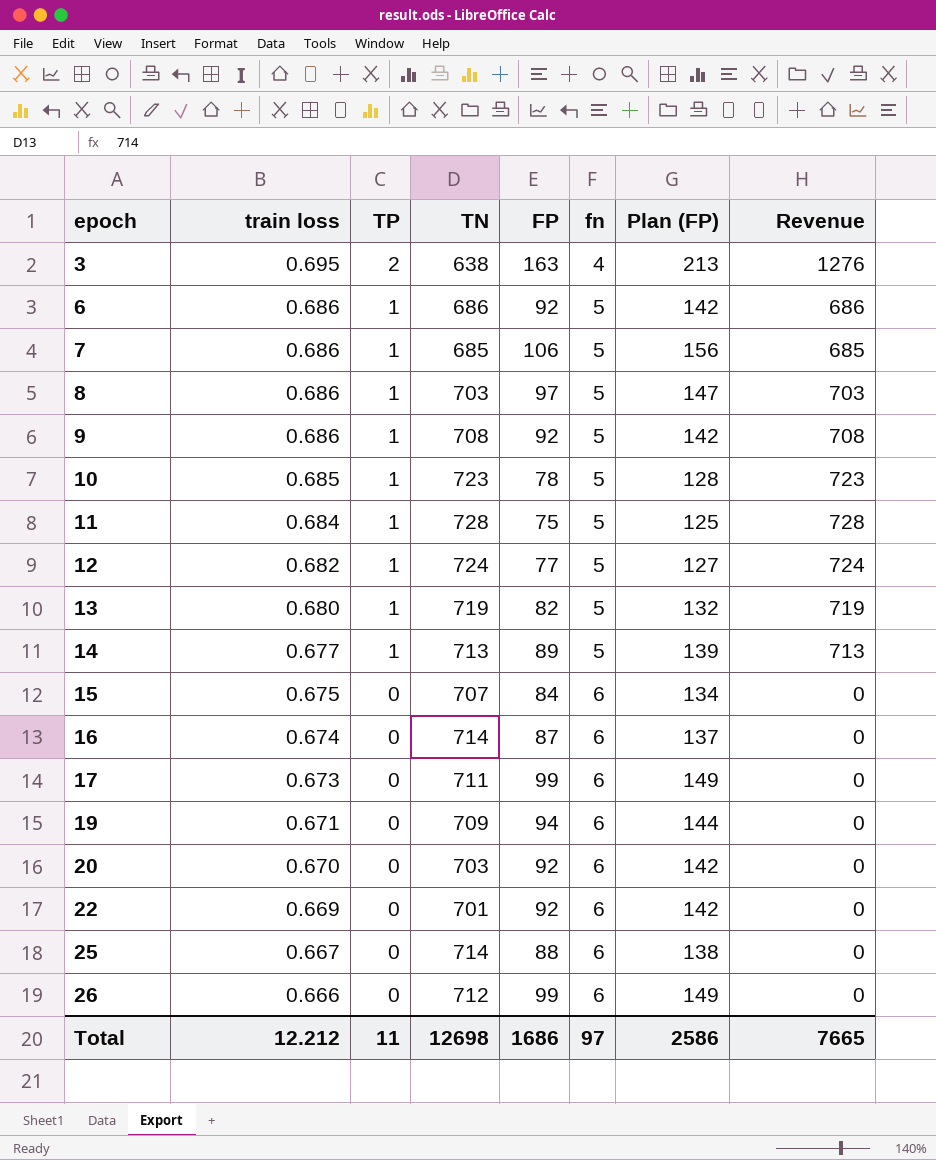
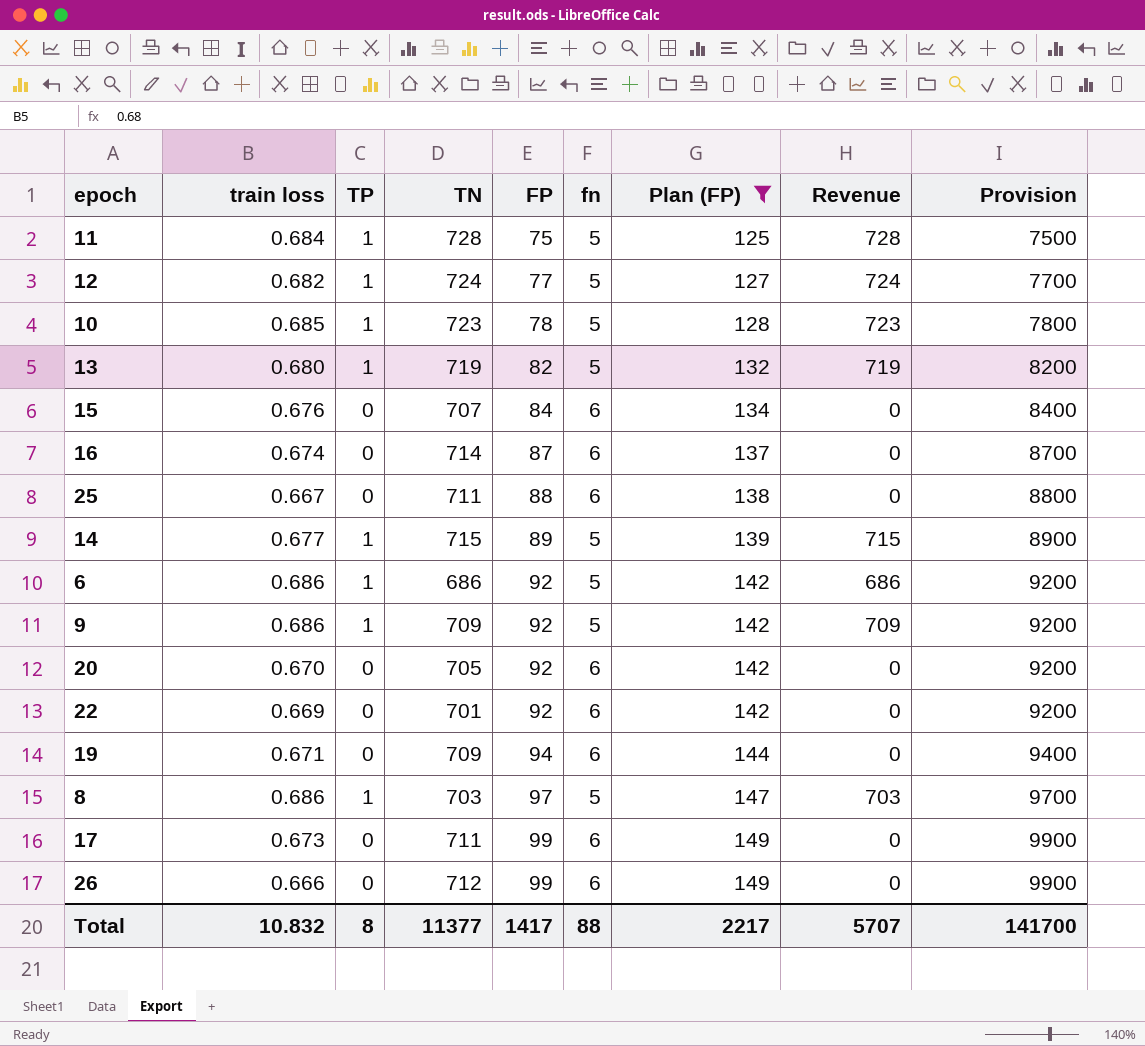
filter: none -> Plan (FP) <= 149
row order: epoch ascending -> FP ascending
column Provision | formula: none -> [FP] * 100
15 | train loss: 0.675 -> 0.676
25 | TN: 714 -> 711
14 | TN: 713 -> 715
14 | Revenue: 713 -> 715
9 | TN: 708 -> 709
9 | Revenue: 708 -> 709
20 | TN: 703 -> 705
Total | train loss: 12.212 -> 10.832
Total | TP: 11 -> 8
Total | TN: 12698 -> 11377
Total | FP: 1686 -> 1417
Total | fn: 97 -> 88
Total | Plan (FP): 2586 -> 2217
Total | Revenue: 7665 -> 5707

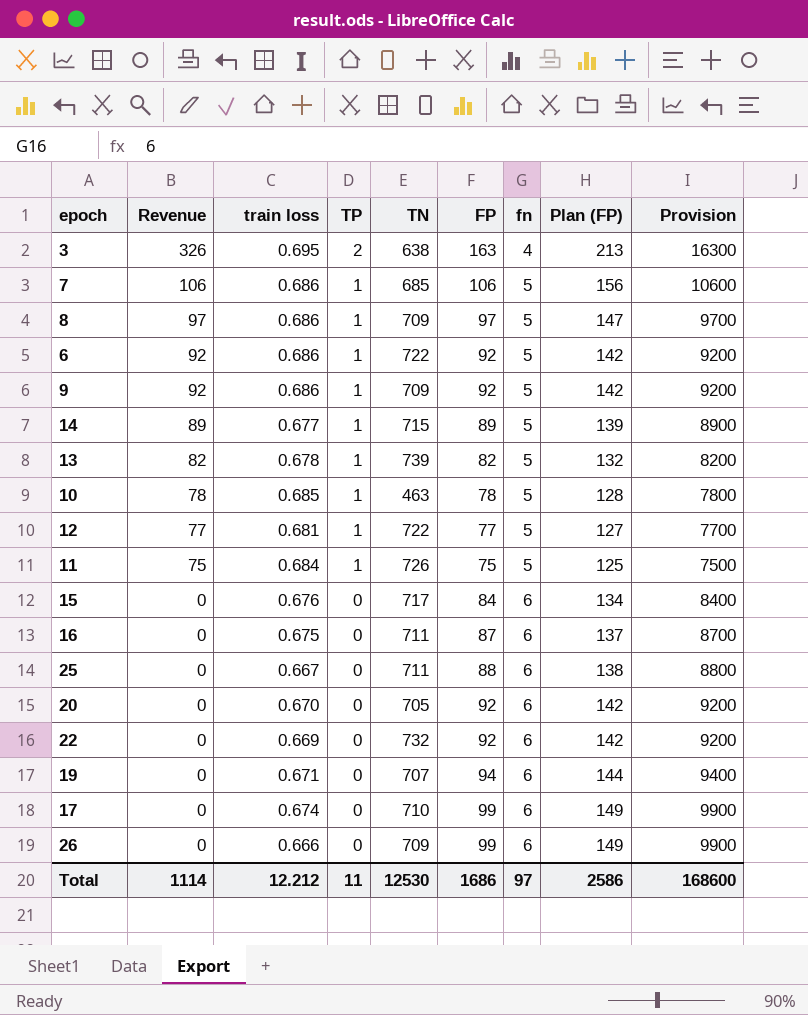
filter: Plan (FP) <= 149 -> none
row order: FP ascending -> Revenue descending
column Revenue | formula: [TP] * [TN] -> [TP] * [FP]
column Revenue | position: 8 -> 2
8 | TN: 703 -> 709
6 | TN: 686 -> 722
13 | train loss: 0.680 -> 0.678
13 | TN: 719 -> 739
10 | TN: 723 -> 463
12 | train loss: 0.682 -> 0.681
12 | TN: 724 -> 722
11 | TN: 728 -> 726
15 | TN: 707 -> 717
16 | train loss: 0.674 -> 0.675
16 | TN: 714 -> 711
22 | TN: 701 -> 732
19 | TN: 709 -> 707
17 | train loss: 0.673 -> 0.674
17 | TN: 711 -> 710
26 | TN: 712 -> 709
Total | Revenue: 5707 -> 1114
Total | train loss: 10.832 -> 12.212
Total | TP: 8 -> 11
Total | TN: 11377 -> 12530
Total | FP: 1417 -> 1686
Total | fn: 88 -> 97
Total | Plan (FP): 2217 -> 2586
Total | Provision: 141700 -> 168600

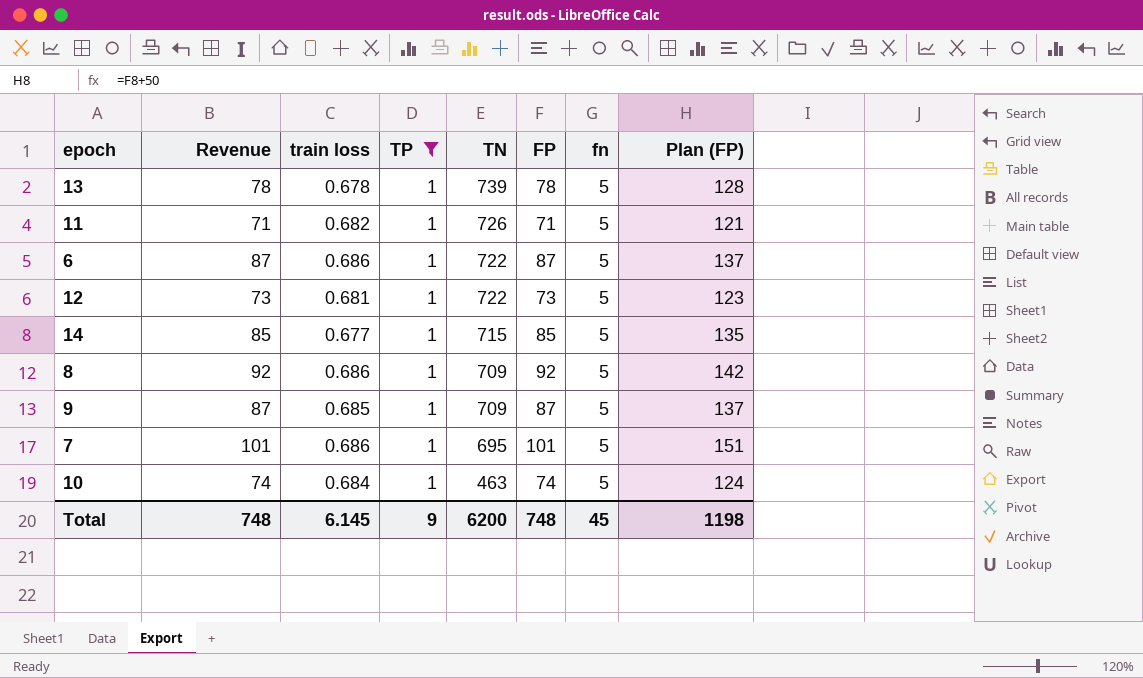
filter: none -> TP = 1
row order: Revenue descending -> TN descending
column Provision | formula: [FP] * 100 -> none
13 | Revenue: 82 -> 78
13 | FP: 82 -> 78
13 | Plan (FP): 132 -> 128
11 | Revenue: 75 -> 71
11 | train loss: 0.684 -> 0.682
11 | FP: 75 -> 71
11 | Plan (FP): 125 -> 121
6 | Revenue: 92 -> 87
6 | FP: 92 -> 87
6 | Plan (FP): 142 -> 137
12 | Revenue: 77 -> 73
12 | FP: 77 -> 73
12 | Plan (FP): 127 -> 123
14 | Revenue: 89 -> 85
14 | FP: 89 -> 85
14 | Plan (FP): 139 -> 135
8 | Revenue: 97 -> 92
8 | FP: 97 -> 92
8 | Plan (FP): 147 -> 142
9 | Revenue: 92 -> 87
9 | train loss: 0.686 -> 0.685
9 | FP: 92 -> 87
9 | Plan (FP): 142 -> 137
7 | Revenue: 106 -> 101
7 | TN: 685 -> 695
7 | FP: 106 -> 101
7 | Plan (FP): 156 -> 151
10 | Revenue: 78 -> 74
10 | train loss: 0.685 -> 0.684
10 | FP: 78 -> 74
10 | Plan (FP): 128 -> 124
Total | Revenue: 1114 -> 748
Total | train loss: 12.212 -> 6.145
Total | TP: 11 -> 9
Total | TN: 12530 -> 6200
Total | FP: 1686 -> 748
Total | fn: 97 -> 45
Total | Plan (FP): 2586 -> 1198

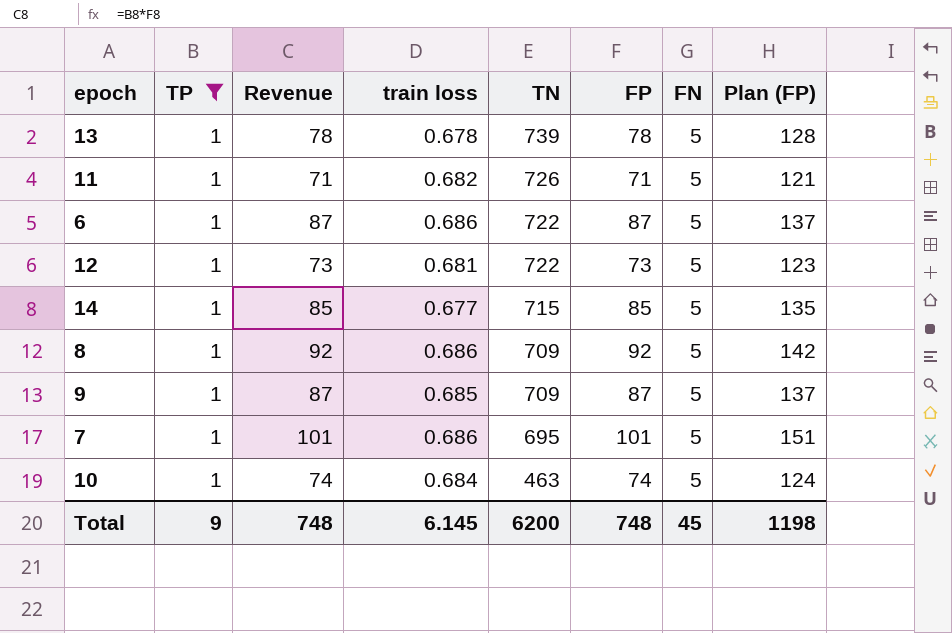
column TP | position: 4 -> 2
column name: fn -> FN

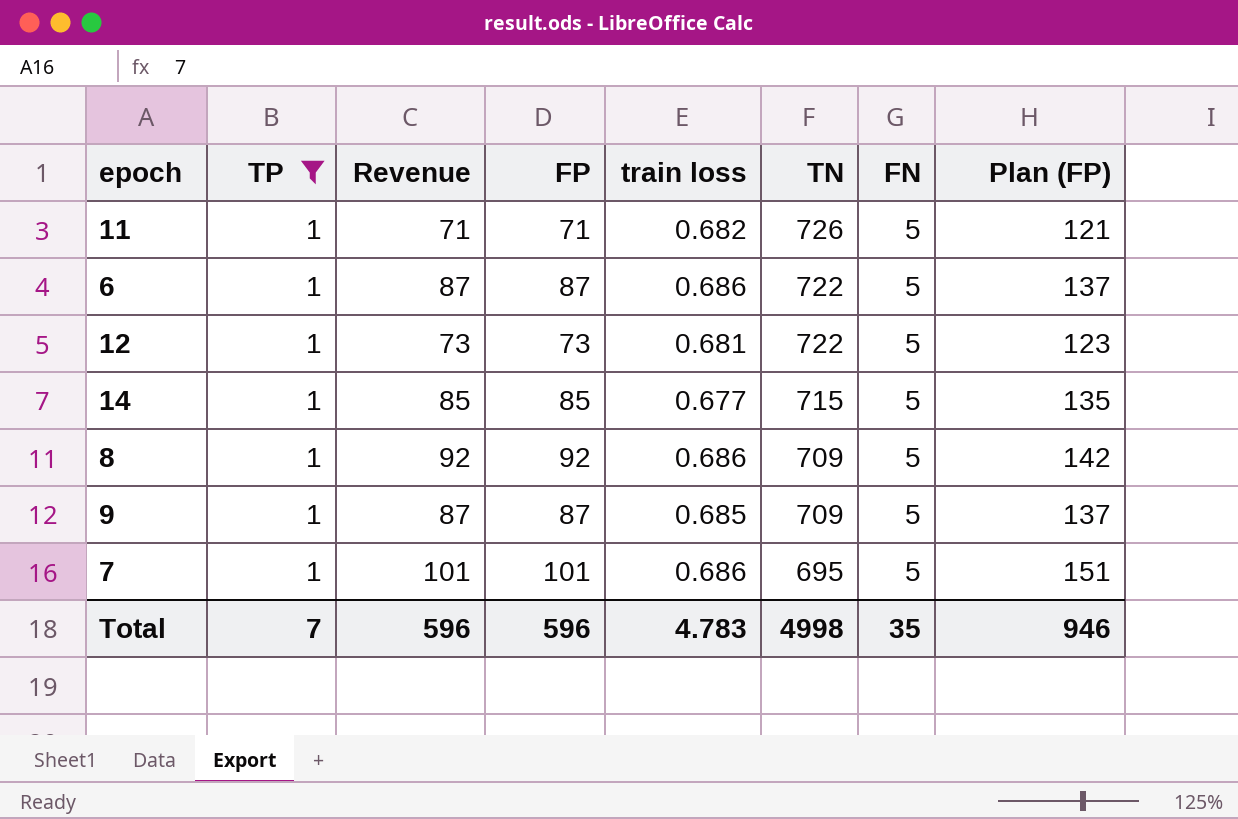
column FP | position: 6 -> 4
row 13: 1 | 78 | 0.678 | 739 | 78 | 5 | 128 -> none
row 10: 1 | 74 | 0.684 | 463 | 74 | 5 | 124 -> none
Total | TP: 9 -> 7
Total | Revenue: 748 -> 596
Total | FP: 748 -> 596
Total | train loss: 6.145 -> 4.783
Total | TN: 6200 -> 4998
Total | FN: 45 -> 35
Total | Plan (FP): 1198 -> 946

